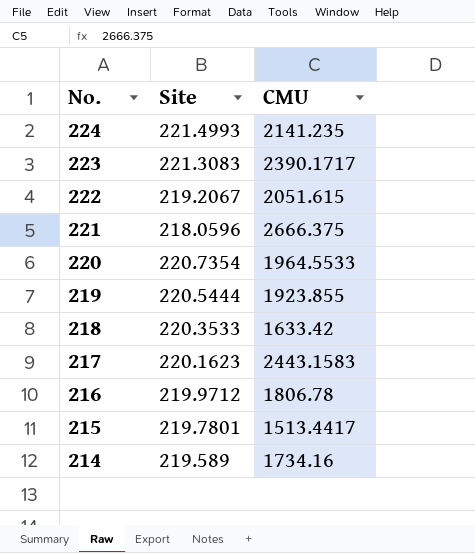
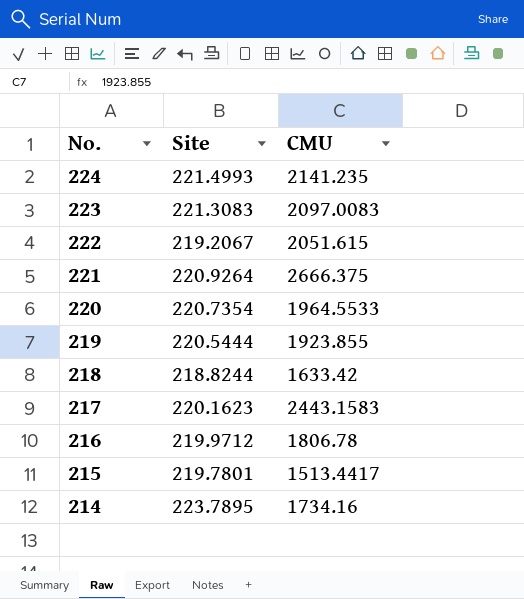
223 | CMU: 2390.1717 -> 2097.0083
221 | Site: 218.0596 -> 220.9264
218 | Site: 220.3533 -> 218.8244
214 | Site: 219.589 -> 223.7895

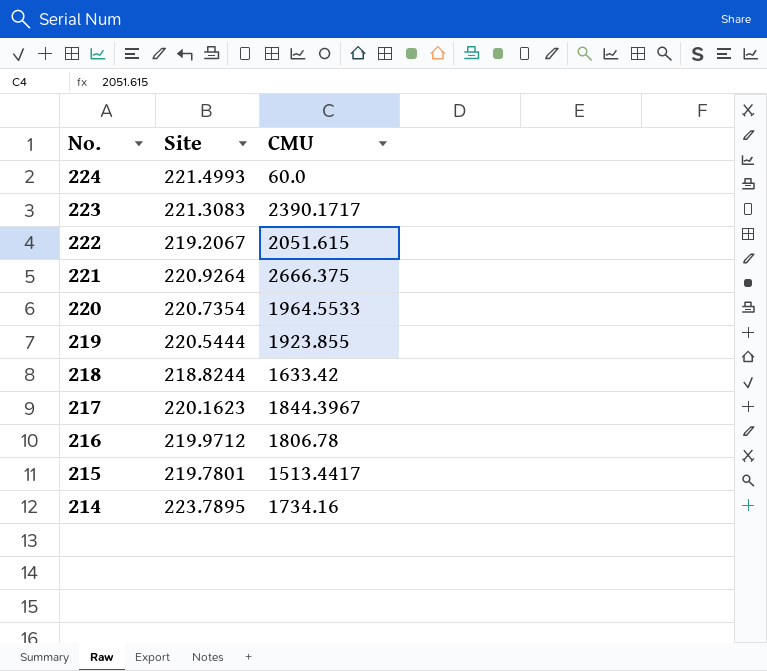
224 | CMU: 2141.235 -> 60.0
223 | CMU: 2097.0083 -> 2390.1717
217 | CMU: 2443.1583 -> 1844.3967

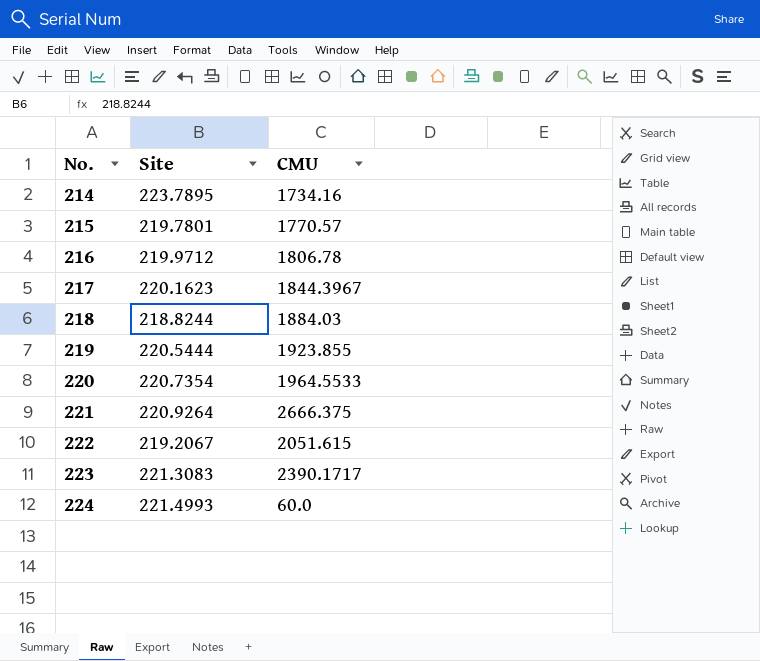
row order: No. descending -> No. ascending
215 | CMU: 1513.4417 -> 1770.57
218 | CMU: 1633.42 -> 1884.03

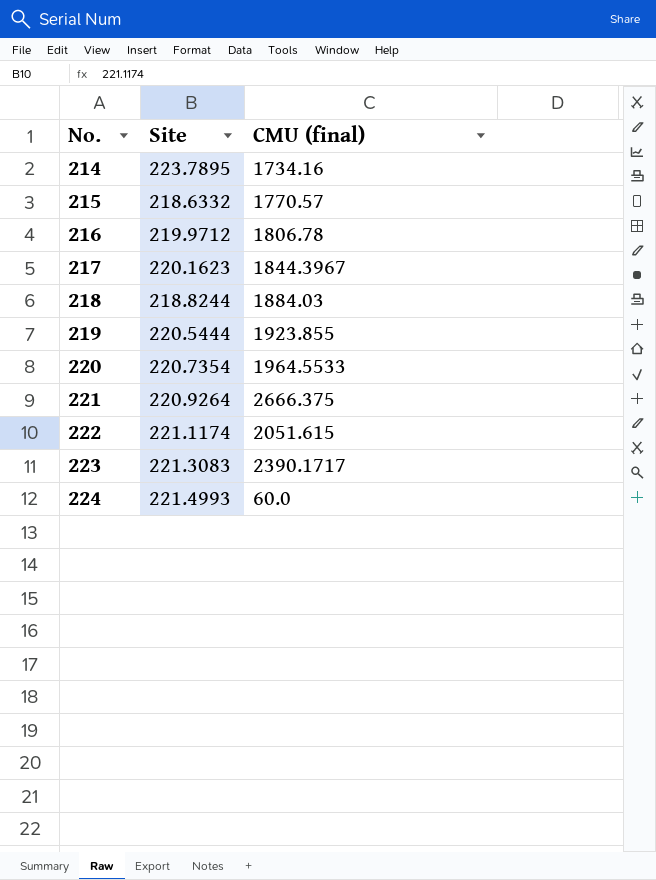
column name: CMU -> CMU (final)
215 | Site: 219.7801 -> 218.6332
222 | Site: 219.2067 -> 221.1174

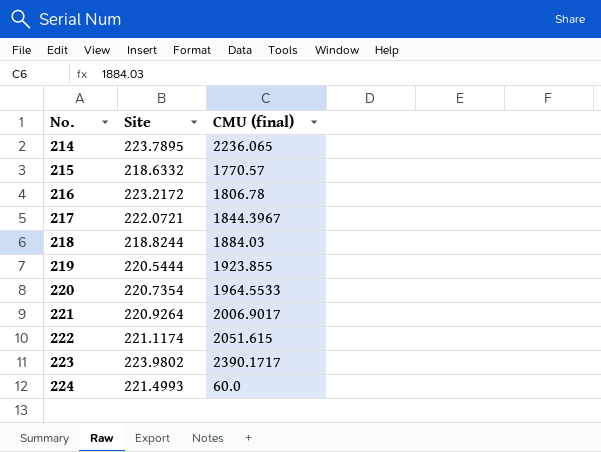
214 | CMU (final): 1734.16 -> 2236.065
216 | Site: 219.9712 -> 223.2172
217 | Site: 220.1623 -> 222.0721
221 | CMU (final): 2666.375 -> 2006.9017
223 | Site: 221.3083 -> 223.9802

